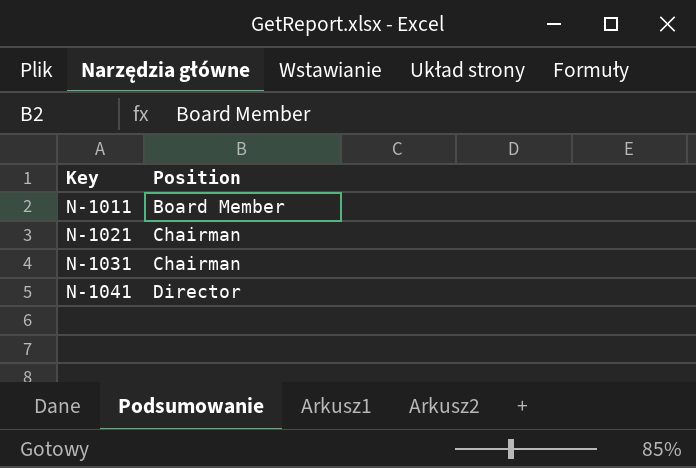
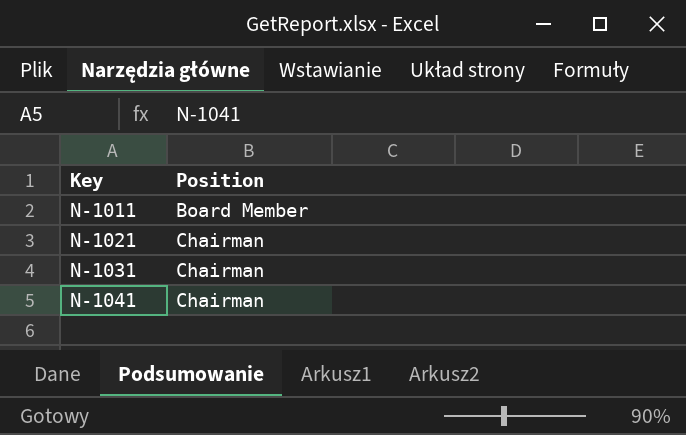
N-1041 | Position: Director -> Chairman

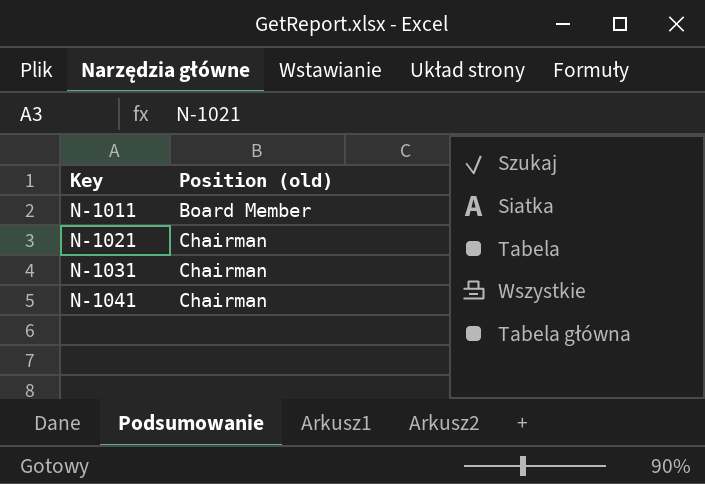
column name: Position -> Position (old)

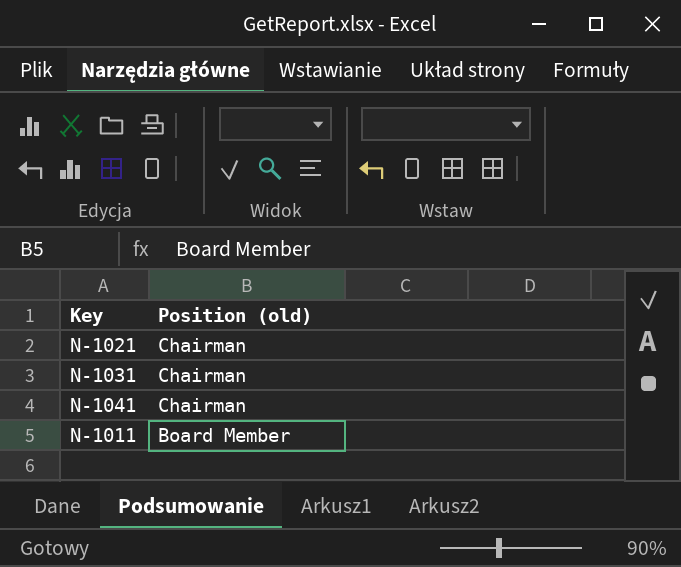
row order: Key ascending -> Position (old) descending

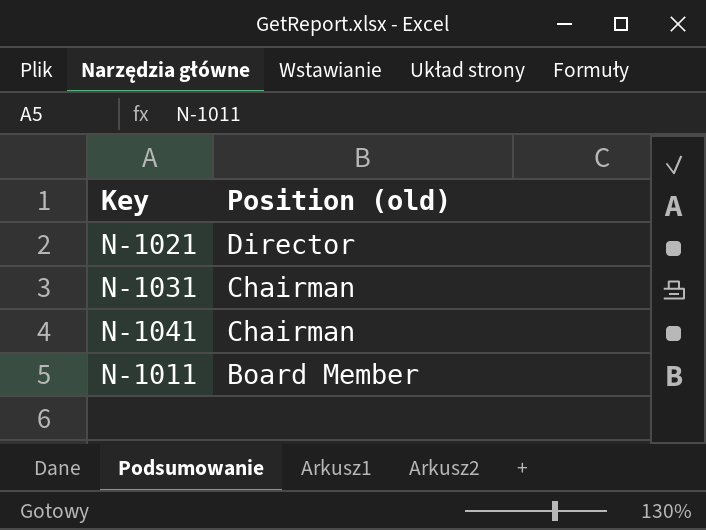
N-1021 | Position (old): Chairman -> Director

